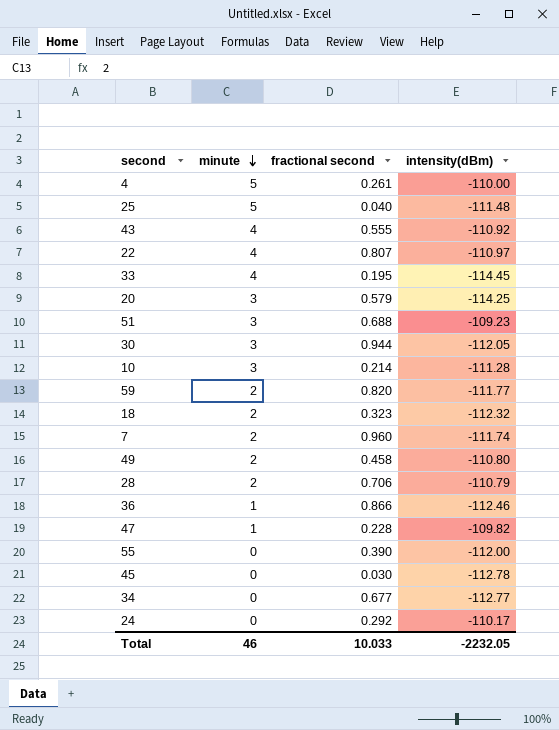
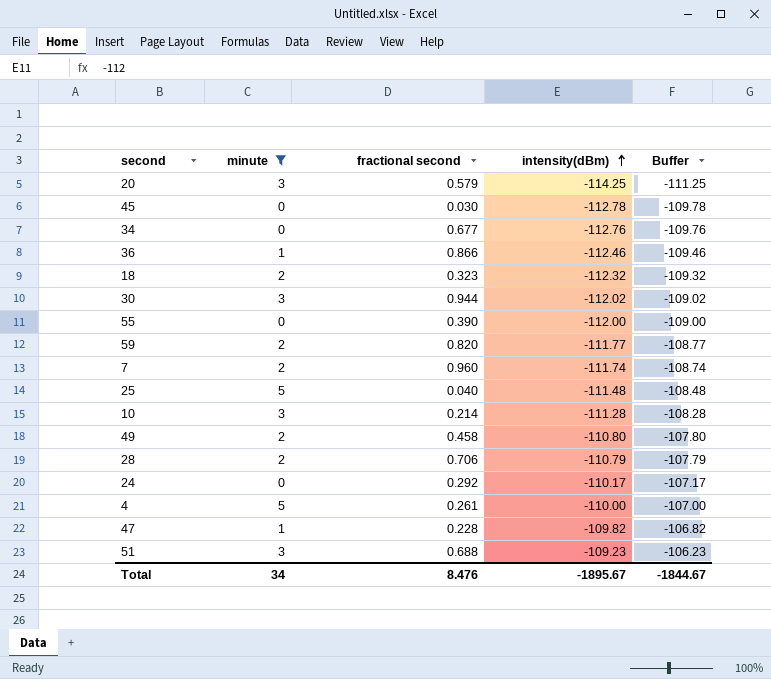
filter: none -> minute != 4
row order: minute descending -> intensity(dBm) ascending
column Buffer | formula: none -> [intensity(dBm)] + 3
34 | intensity(dBm): -112.77 -> -112.76
30 | intensity(dBm): -112.05 -> -112.02
Total | minute: 46 -> 34
Total | fractional second: 10.033 -> 8.476
Total | intensity(dBm): -2232.05 -> -1895.67

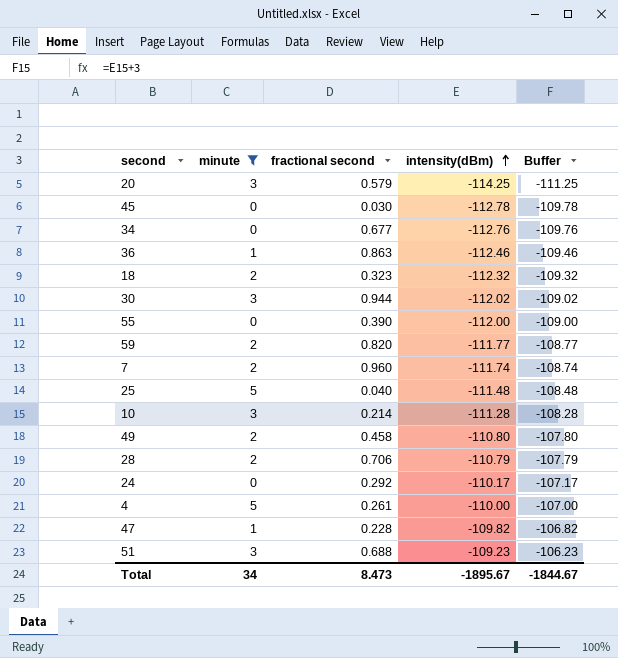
36 | fractional second: 0.866 -> 0.863
Total | fractional second: 8.476 -> 8.473

